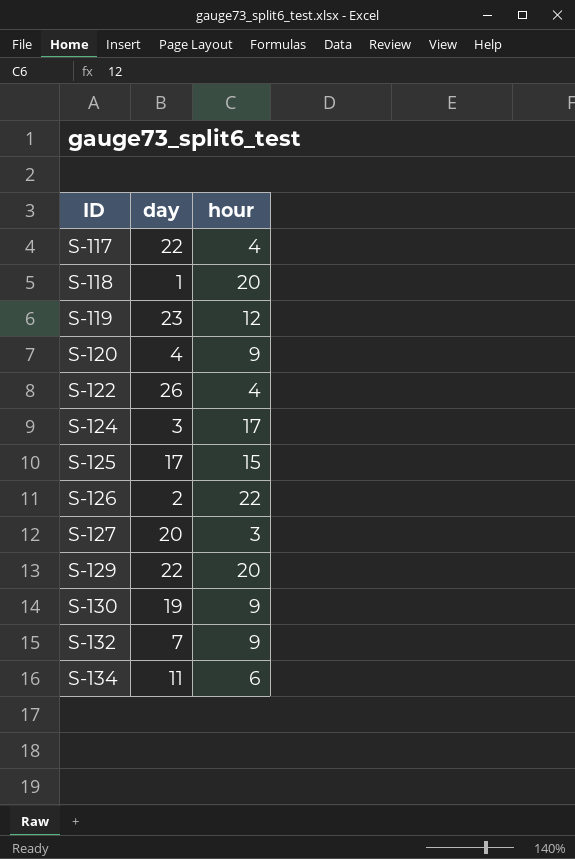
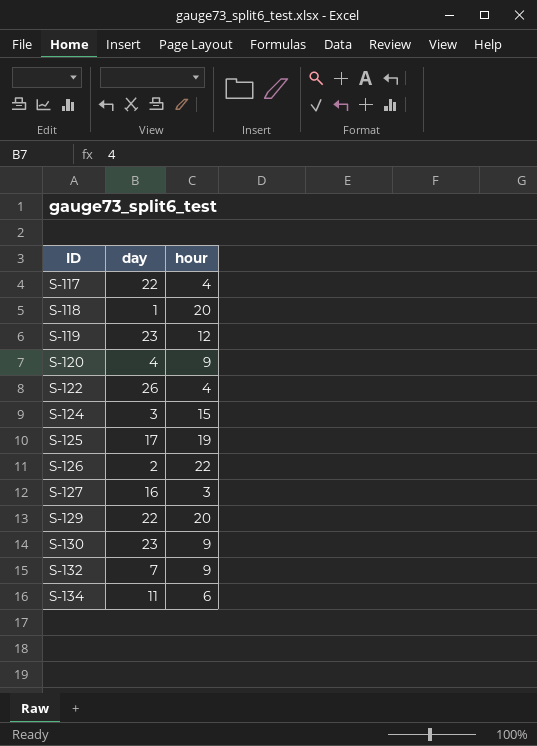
S-124 | hour: 17 -> 15
S-125 | hour: 15 -> 19
S-127 | day: 20 -> 16
S-130 | day: 19 -> 23

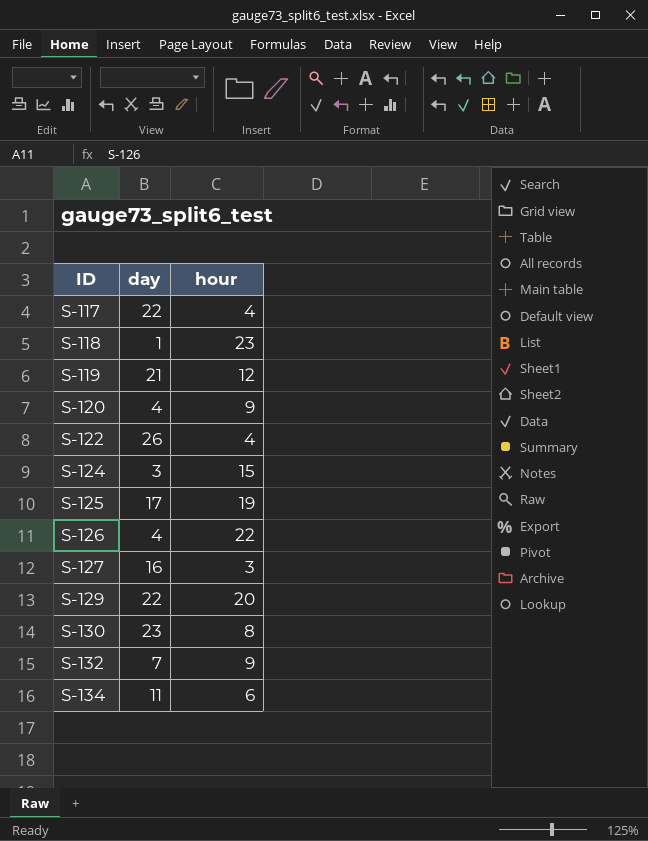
S-118 | hour: 20 -> 23
S-119 | day: 23 -> 21
S-126 | day: 2 -> 4
S-130 | hour: 9 -> 8

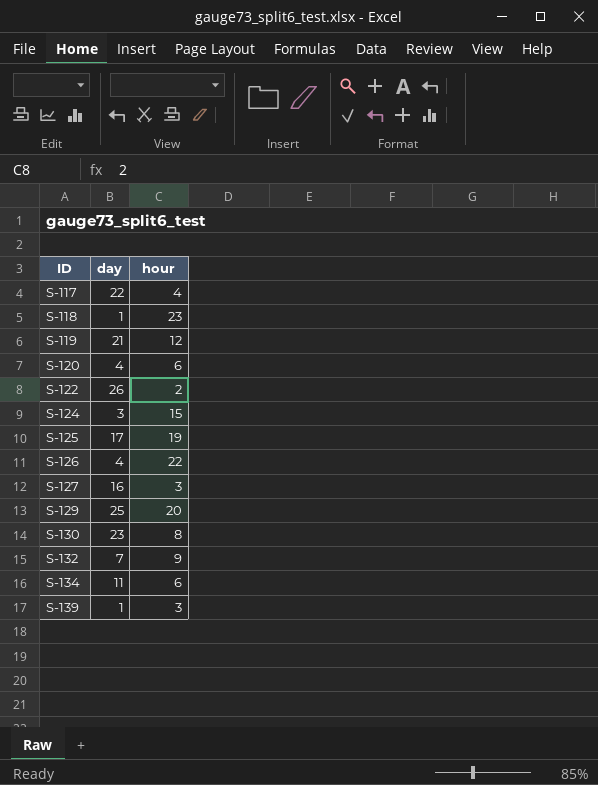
S-120 | hour: 9 -> 6
S-122 | hour: 4 -> 2
S-129 | day: 22 -> 25
row S-139: none -> 1 | 3

